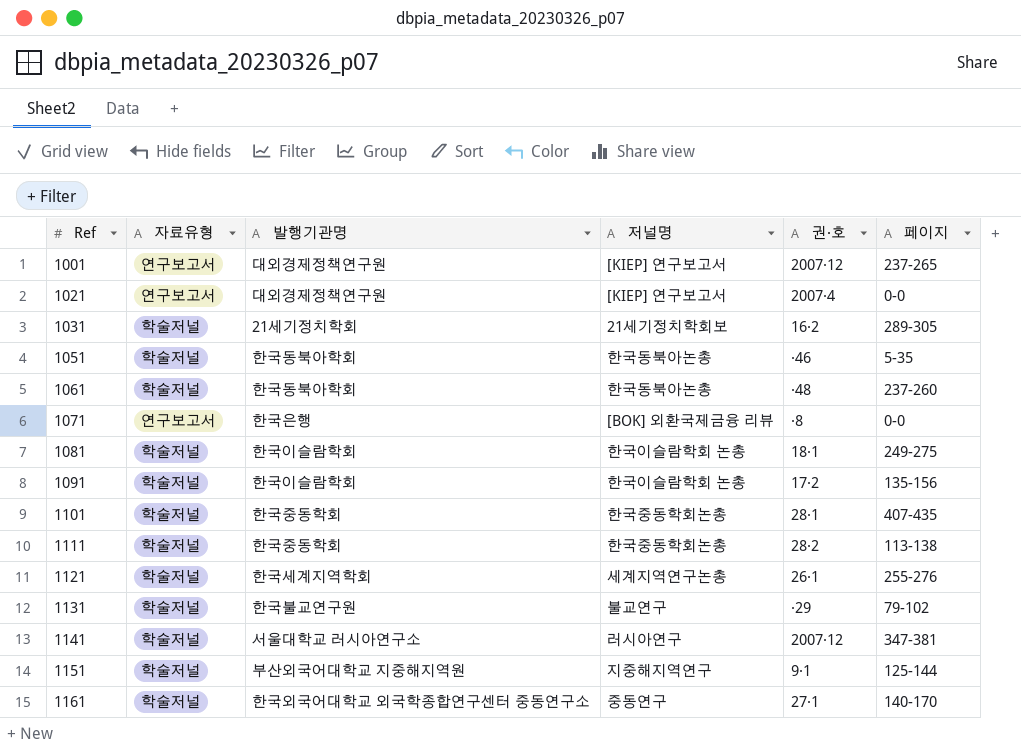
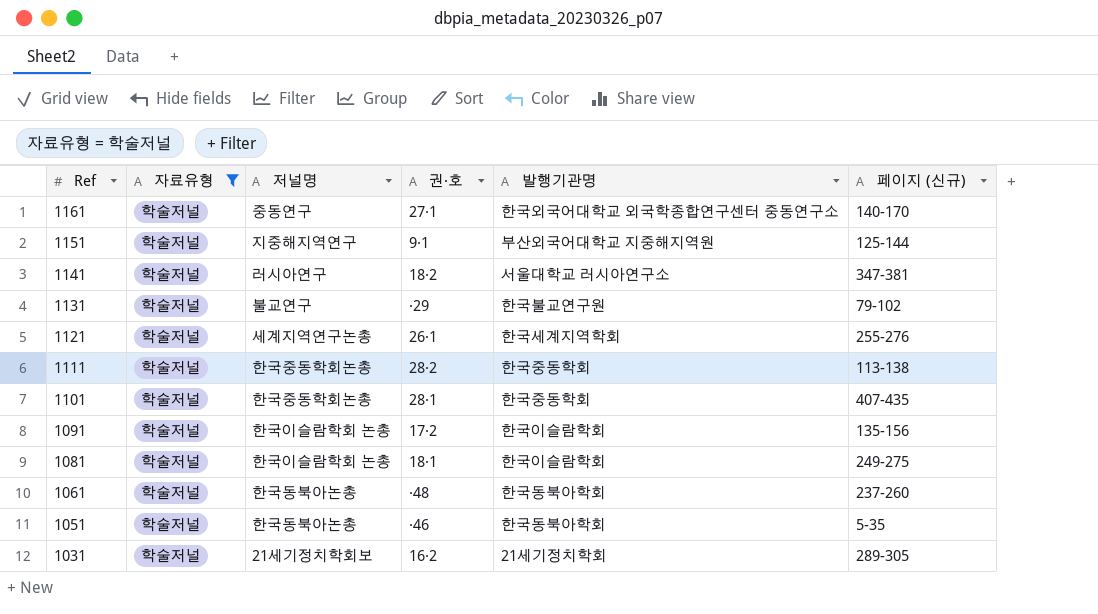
filter: none -> 자료유형 = 학술저널
row order: Ref ascending -> Ref descending
column 발행기관명 | position: 3 -> 5
column name: 페이지 -> 페이지 (신규)
1141 | 권·호: 2007·12 -> 18·2

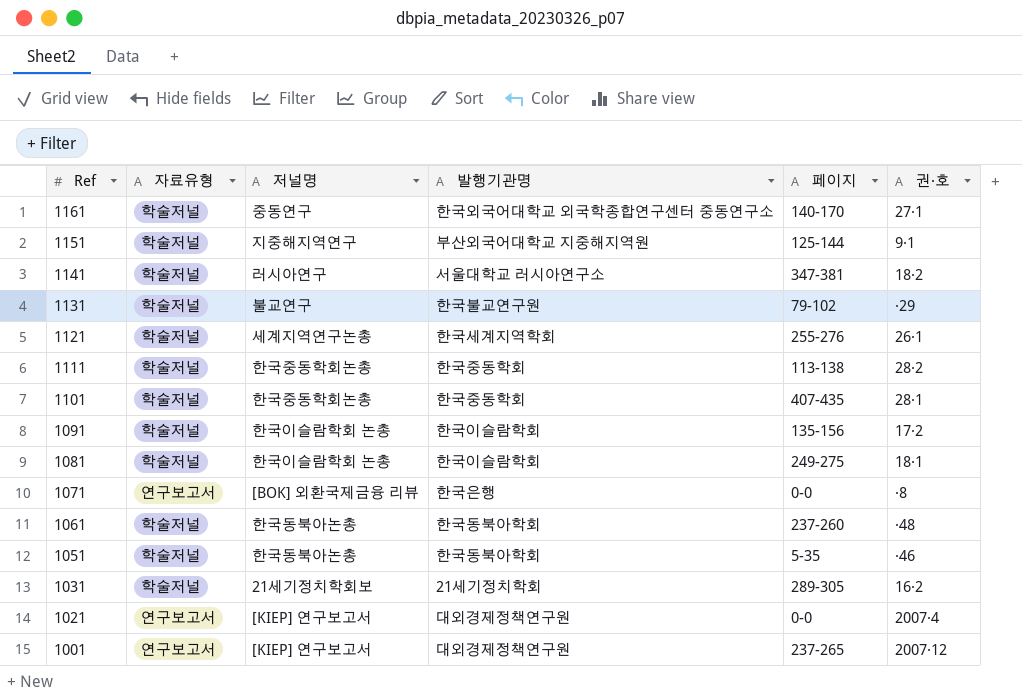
filter: 자료유형 = 학술저널 -> none
column name: 페이지 (신규) -> 페이지
column 권·호 | position: 4 -> 6

